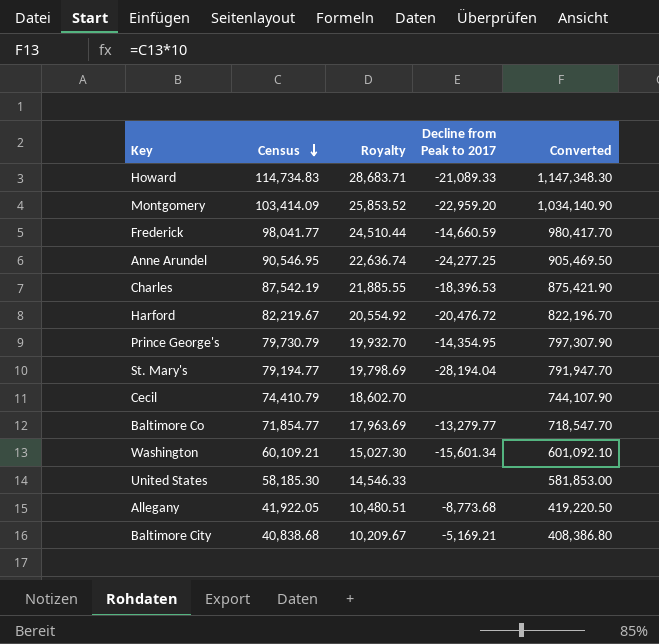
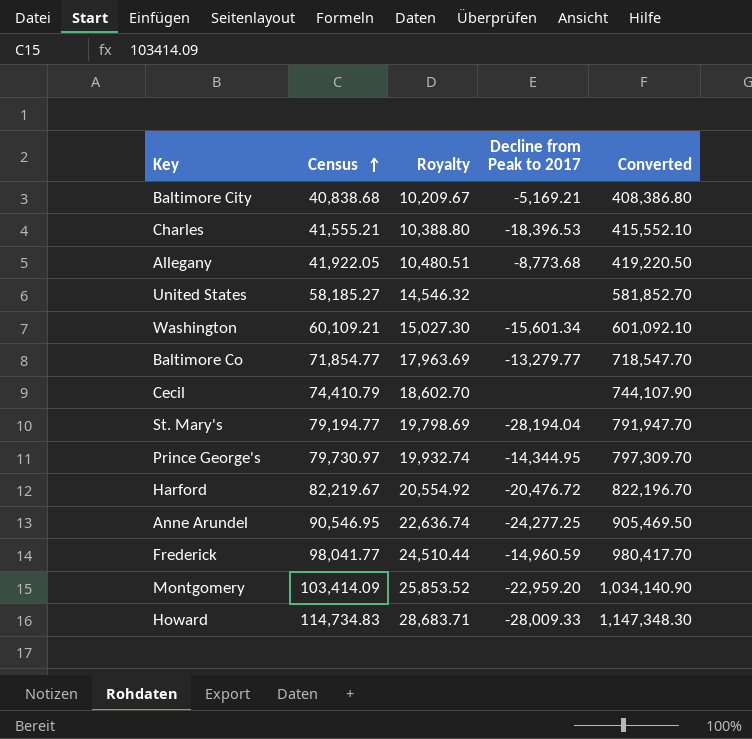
row order: Census descending -> Census ascending
Charles | Census: 87,542.19 -> 41,555.21
Charles | Royalty: 21,885.55 -> 10,388.80
Charles | Converted: 875,421.90 -> 415,552.10
United States | Census: 58,185.30 -> 58,185.27
United States | Royalty: 14,546.33 -> 14,546.32
United States | Converted: 581,853.00 -> 581,852.70
Prince George's | Census: 79,730.79 -> 79,730.97
Prince George's | Royalty: 19,932.70 -> 19,932.74
Prince George's | Decline from Peak to 2017: -14,354.95 -> -14,344.95
Prince George's | Converted: 797,307.90 -> 797,309.70
Frederick | Decline from Peak to 2017: -14,660.59 -> -14,960.59
Howard | Decline from Peak to 2017: -21,089.33 -> -28,009.33

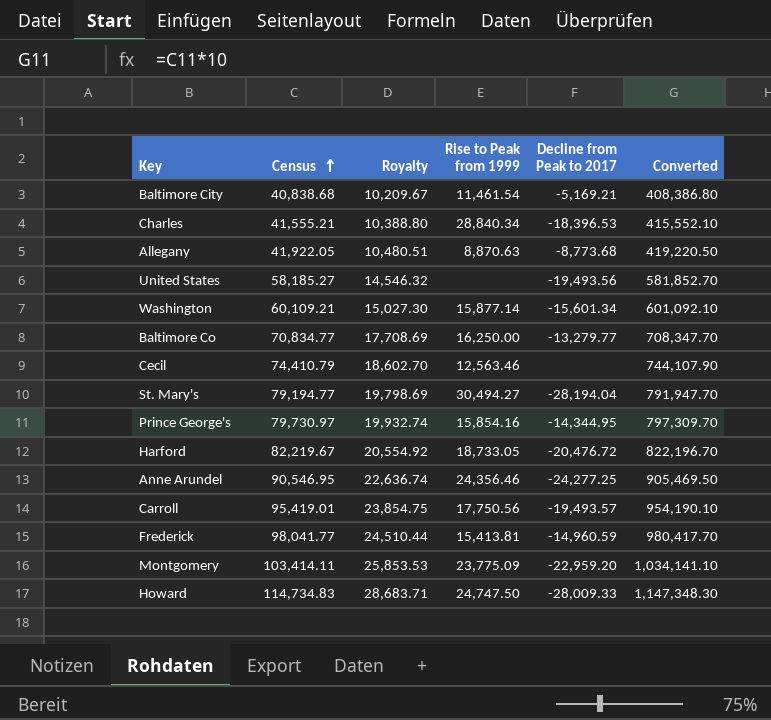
column Rise to Peak from 1999 | position: none -> 4
United States | Decline from Peak to 2017: none -> -19,493.56
Baltimore Co | Census: 71,854.77 -> 70,834.77
Baltimore Co | Royalty: 17,963.69 -> 17,708.69
Baltimore Co | Converted: 718,547.70 -> 708,347.70
row Carroll: none -> 95,419.01 | 23,854.75 | 17,750.56 | -19,493.57 | 954,190.10
Montgomery | Census: 103,414.09 -> 103,414.11
Montgomery | Royalty: 25,853.52 -> 25,853.53
Montgomery | Converted: 1,034,140.90 -> 1,034,141.10

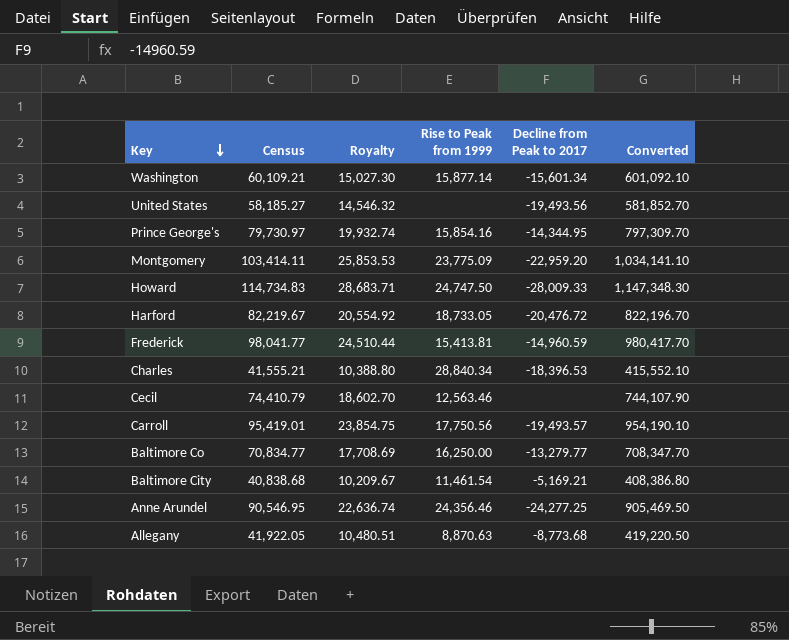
row order: Census ascending -> Key descending
row St. Mary's: 79,194.77 | 19,798.69 | 30,494.27 | -28,194.04 | 791,947.70 -> none

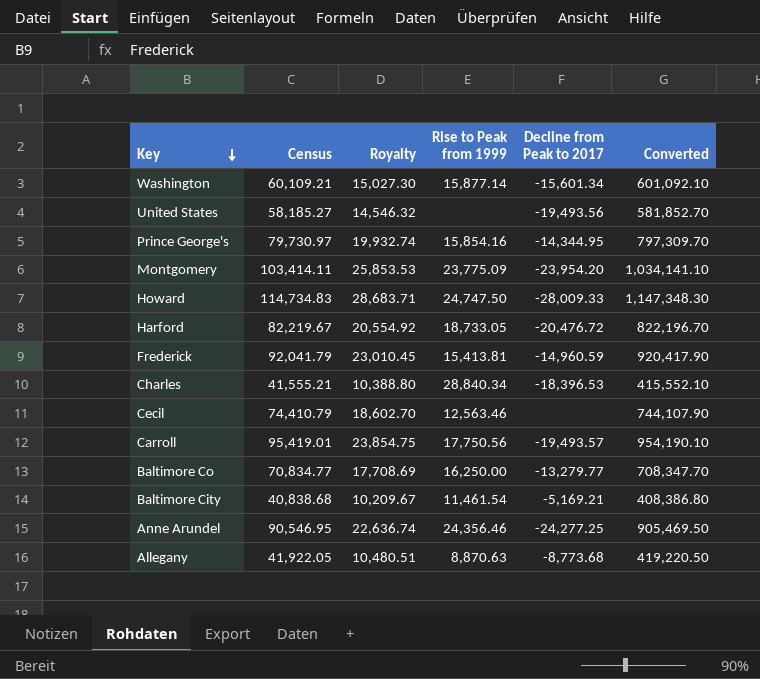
Montgomery | Decline from Peak to 2017: -22,959.20 -> -23,954.20
Frederick | Census: 98,041.77 -> 92,041.79
Frederick | Royalty: 24,510.44 -> 23,010.45
Frederick | Converted: 980,417.70 -> 920,417.90

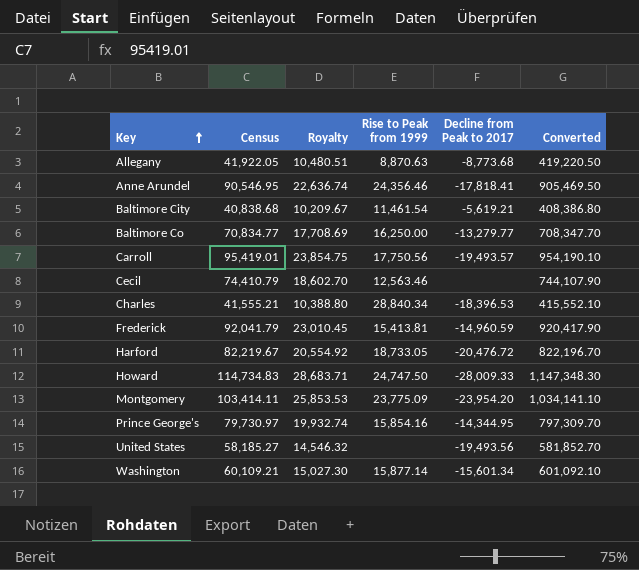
row order: Key descending -> Key ascending
Anne Arundel | Decline from Peak to 2017: -24,277.25 -> -17,818.41
Baltimore City | Decline from Peak to 2017: -5,169.21 -> -5,619.21

